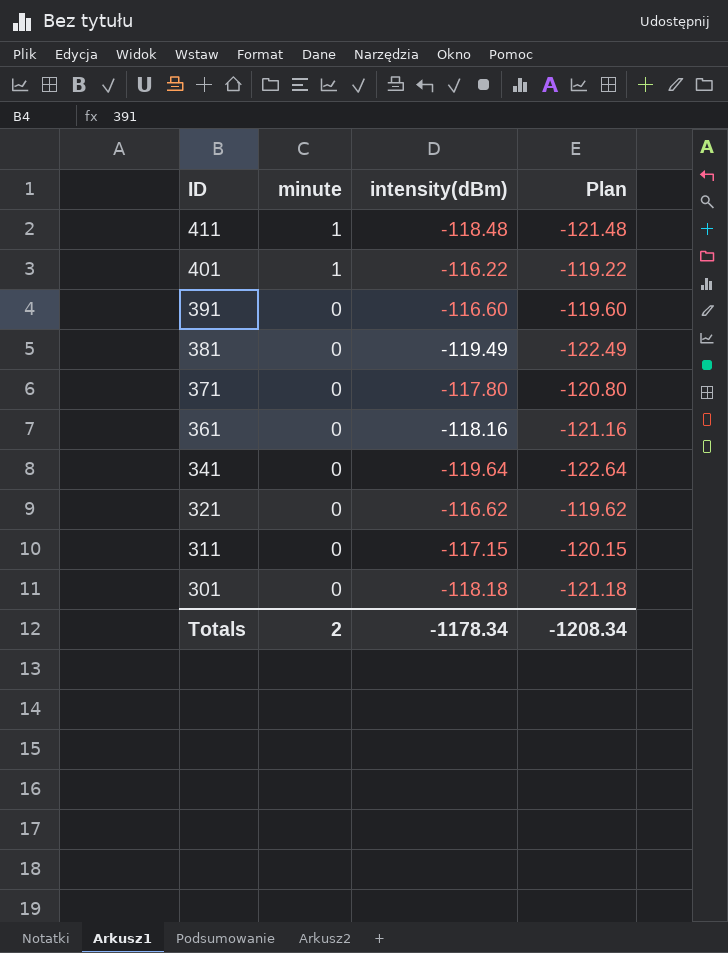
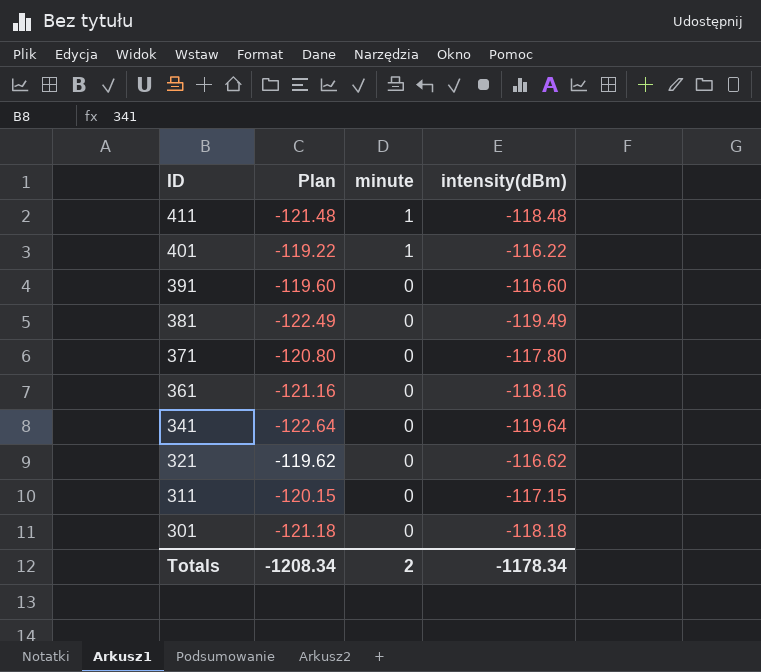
column Plan | position: 4 -> 2

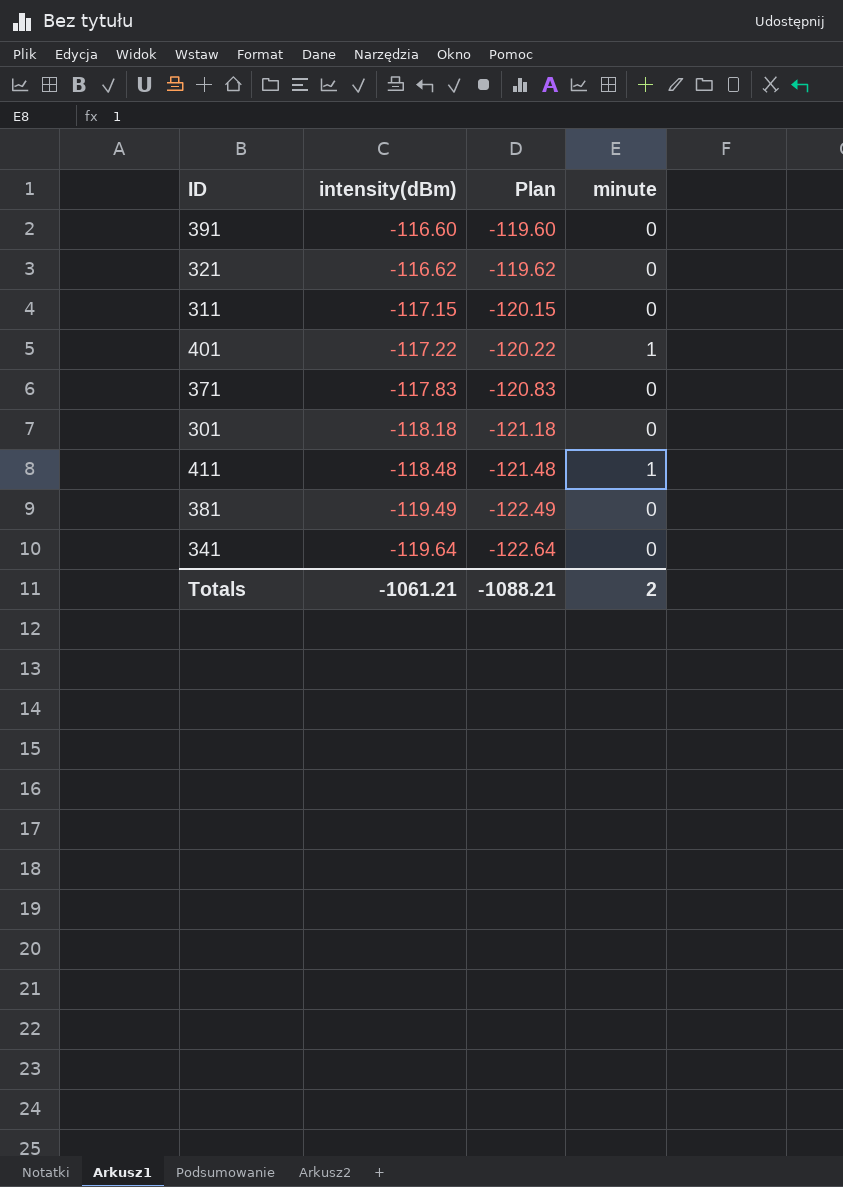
row order: ID descending -> intensity(dBm) descending
column intensity(dBm) | position: 4 -> 2
row 361: -121.16 | 0 | -118.16 -> none
401 | intensity(dBm): -116.22 -> -117.22
401 | Plan: -119.22 -> -120.22
371 | intensity(dBm): -117.80 -> -117.83
371 | Plan: -120.80 -> -120.83
Totals | intensity(dBm): -1178.34 -> -1061.21
Totals | Plan: -1208.34 -> -1088.21

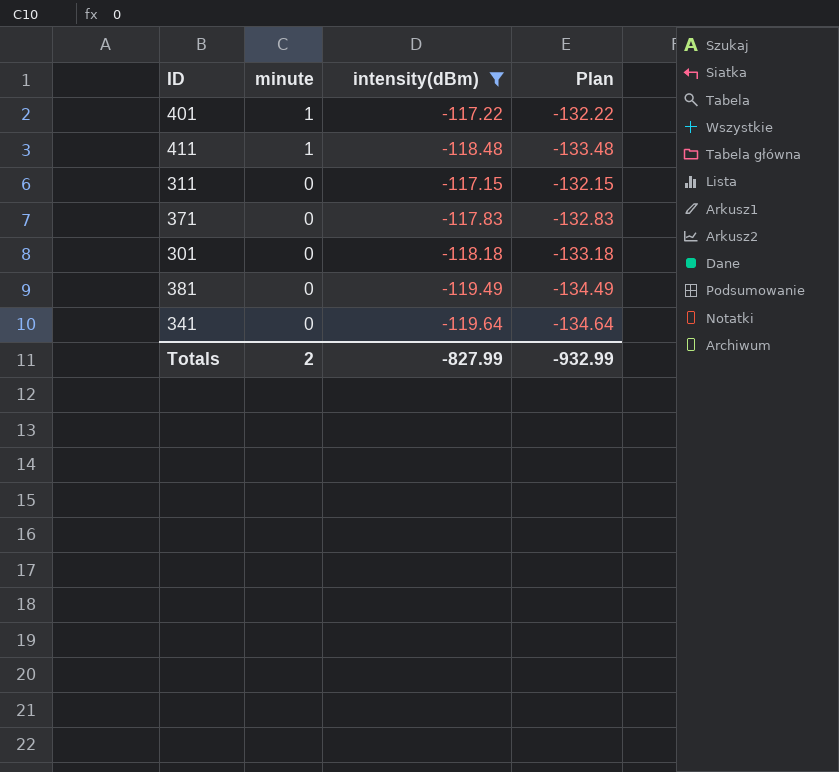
filter: none -> intensity(dBm) <= -117.15
row order: intensity(dBm) descending -> minute descending
column minute | position: 4 -> 2
column Plan | formula: [intensity(dBm)] - 3 -> [intensity(dBm)] - 15
Totals | intensity(dBm): -1061.21 -> -827.99
Totals | Plan: -1088.21 -> -932.99

